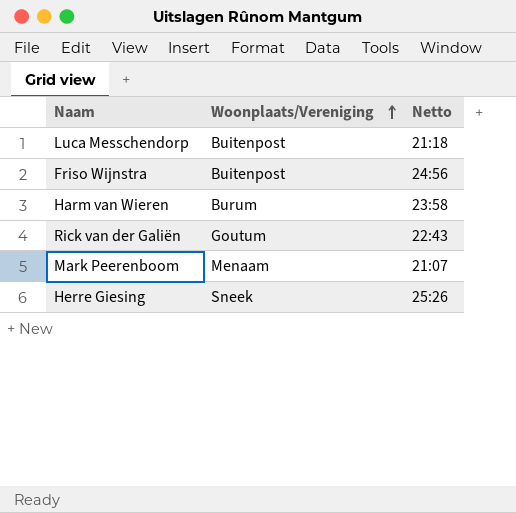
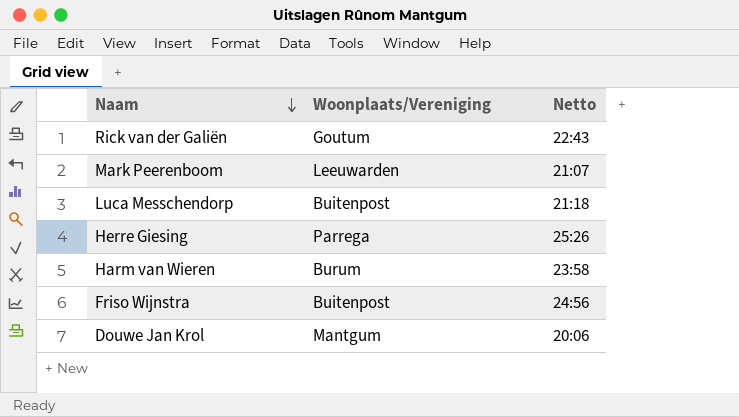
row order: Woonplaats/Vereniging ascending -> Naam descending
Mark Peerenboom | Woonplaats/Vereniging: Menaam -> Leeuwarden
Herre Giesing | Woonplaats/Vereniging: Sneek -> Parrega
row Douwe Jan Krol: none -> Mantgum | 20:06

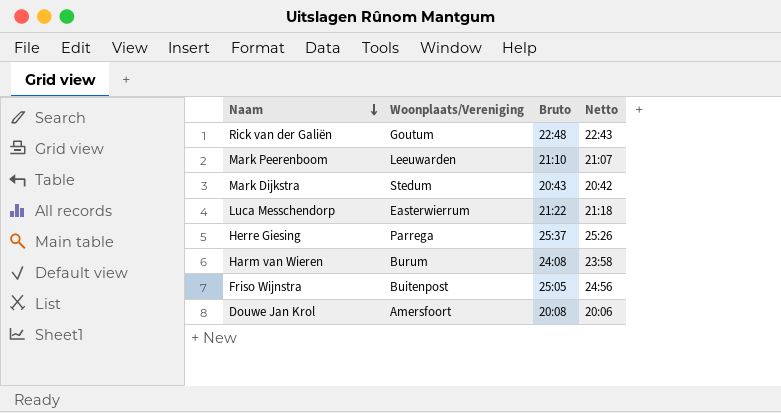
column Bruto | position: none -> 3
row Mark Dijkstra: none -> Stedum | 20:43 | 20:42
Luca Messchendorp | Woonplaats/Vereniging: Buitenpost -> Easterwierrum
Douwe Jan Krol | Woonplaats/Vereniging: Mantgum -> Amersfoort

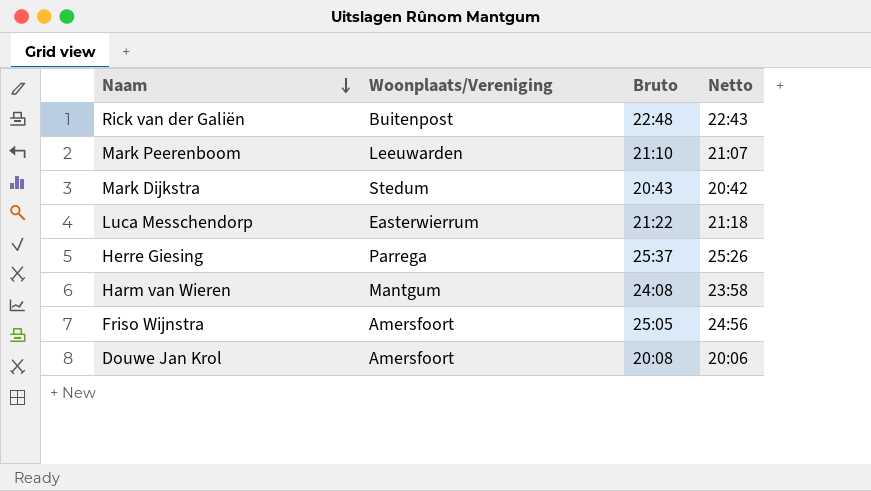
Rick van der Galiën | Woonplaats/Vereniging: Goutum -> Buitenpost
Harm van Wieren | Woonplaats/Vereniging: Burum -> Mantgum
Friso Wijnstra | Woonplaats/Vereniging: Buitenpost -> Amersfoort

